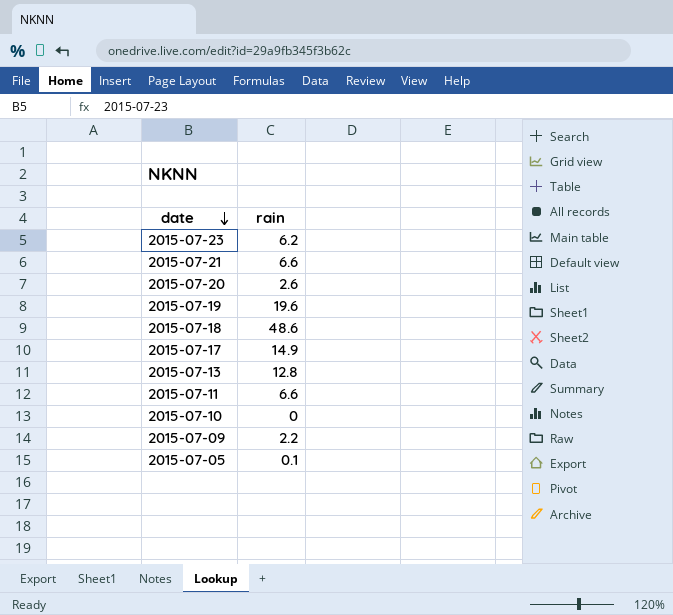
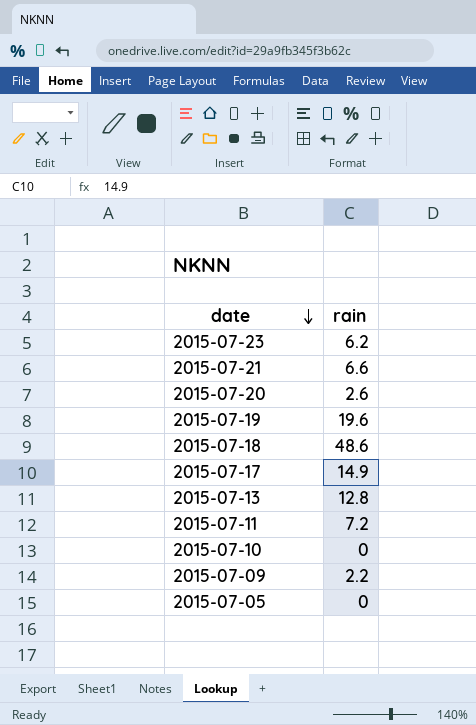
2015-07-11 | rain: 6.6 -> 7.2
2015-07-05 | rain: 0.1 -> 0

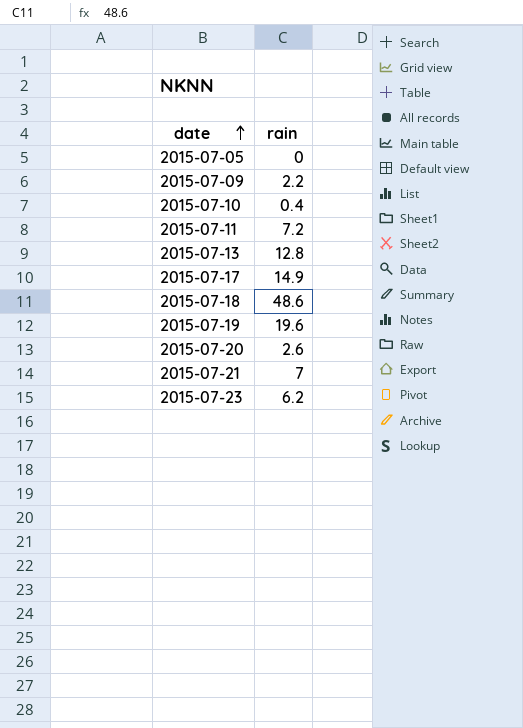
row order: date descending -> date ascending
2015-07-10 | rain: 0 -> 0.4
2015-07-21 | rain: 6.6 -> 7

